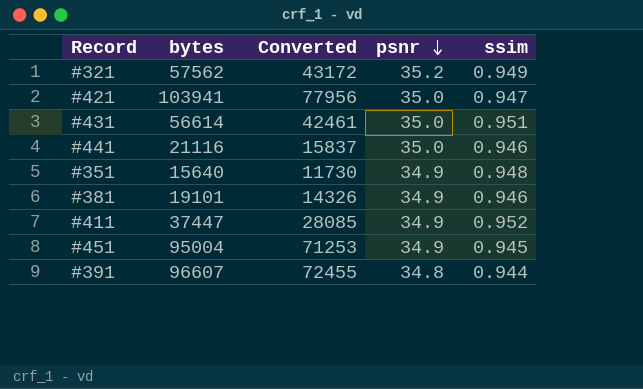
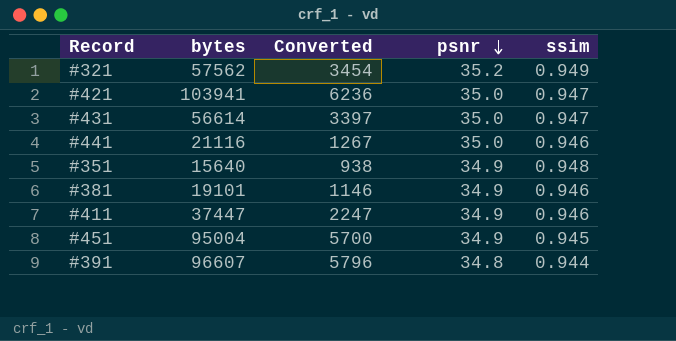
column Converted | formula: [bytes] * 0.75 -> [bytes] * 0.06
#431 | ssim: 0.951 -> 0.947
#411 | ssim: 0.952 -> 0.946

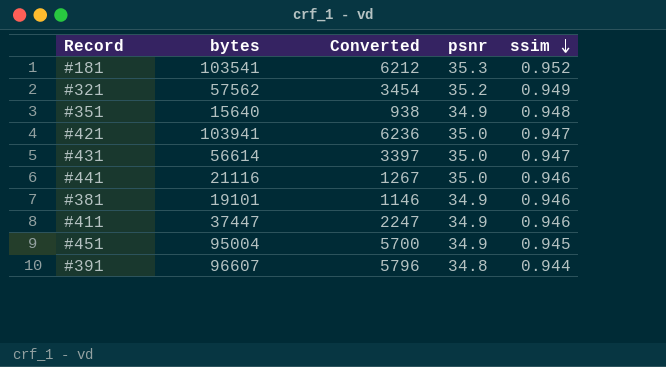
row order: psnr descending -> ssim descending
row #181: none -> 103541 | 6212 | 35.3 | 0.952

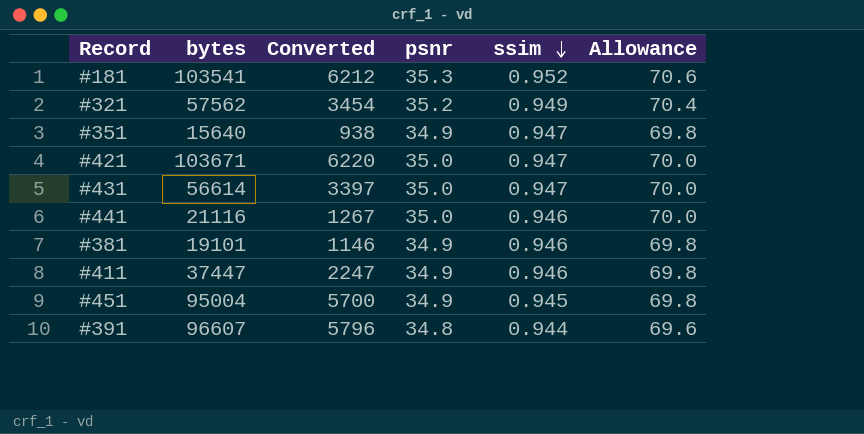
column Allowance | formula: none -> [psnr] * 2
#351 | ssim: 0.948 -> 0.947
#421 | bytes: 103941 -> 103671
#421 | Converted: 6236 -> 6220

